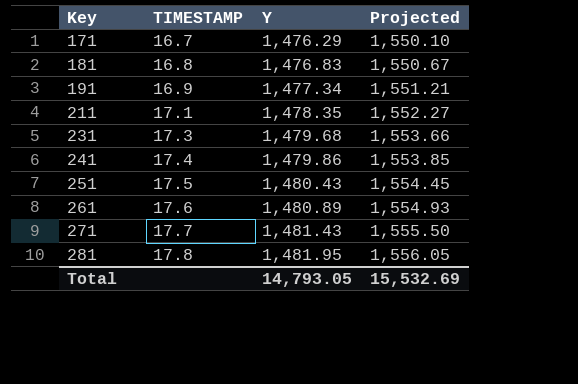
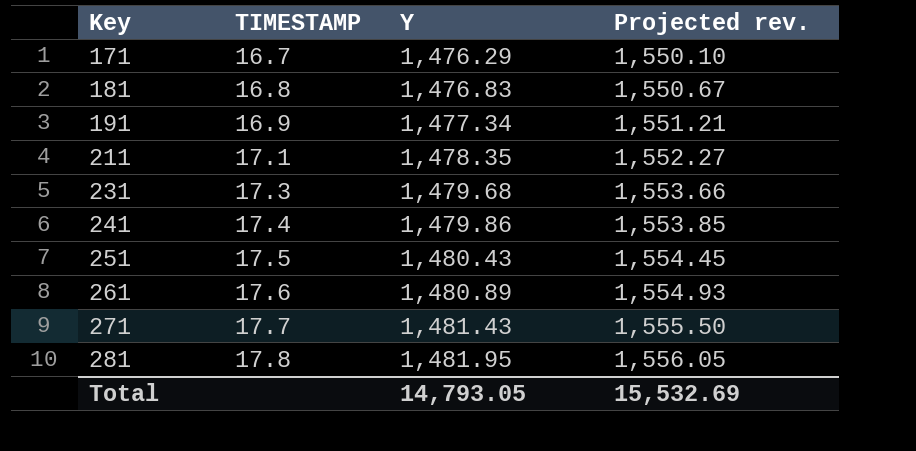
column name: Projected -> Projected rev.

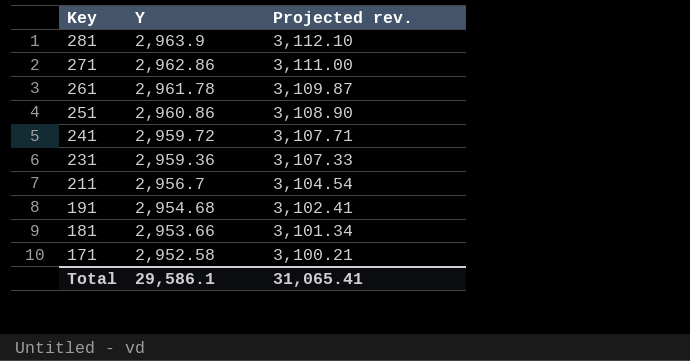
row order: Key ascending -> Key descending
column TIMESTAMP | position: 2 -> none
281 | Y: 1,481.95 -> 2,963.9
281 | Projected rev.: 1,556.05 -> 3,112.10
271 | Y: 1,481.43 -> 2,962.86
271 | Projected rev.: 1,555.50 -> 3,111.00
261 | Y: 1,480.89 -> 2,961.78
261 | Projected rev.: 1,554.93 -> 3,109.87
251 | Y: 1,480.43 -> 2,960.86
251 | Projected rev.: 1,554.45 -> 3,108.90
241 | Y: 1,479.86 -> 2,959.72
241 | Projected rev.: 1,553.85 -> 3,107.71
231 | Y: 1,479.68 -> 2,959.36
231 | Projected rev.: 1,553.66 -> 3,107.33
211 | Y: 1,478.35 -> 2,956.7
211 | Projected rev.: 1,552.27 -> 3,104.54
191 | Y: 1,477.34 -> 2,954.68
191 | Projected rev.: 1,551.21 -> 3,102.41
181 | Y: 1,476.83 -> 2,953.66
181 | Projected rev.: 1,550.67 -> 3,101.34
171 | Y: 1,476.29 -> 2,952.58
171 | Projected rev.: 1,550.10 -> 3,100.21
Total | Y: 14,793.05 -> 29,586.1
Total | Projected rev.: 15,532.69 -> 31,065.41

